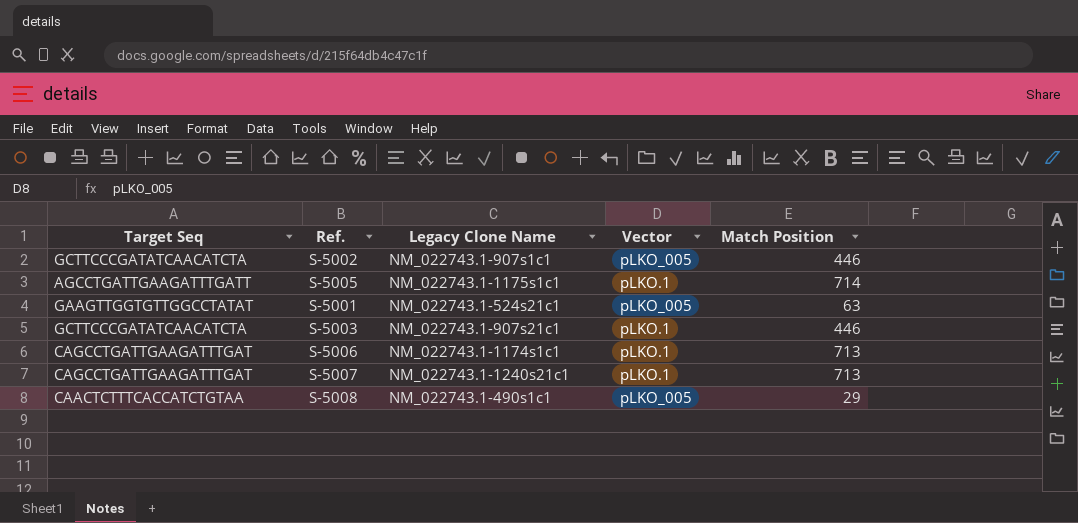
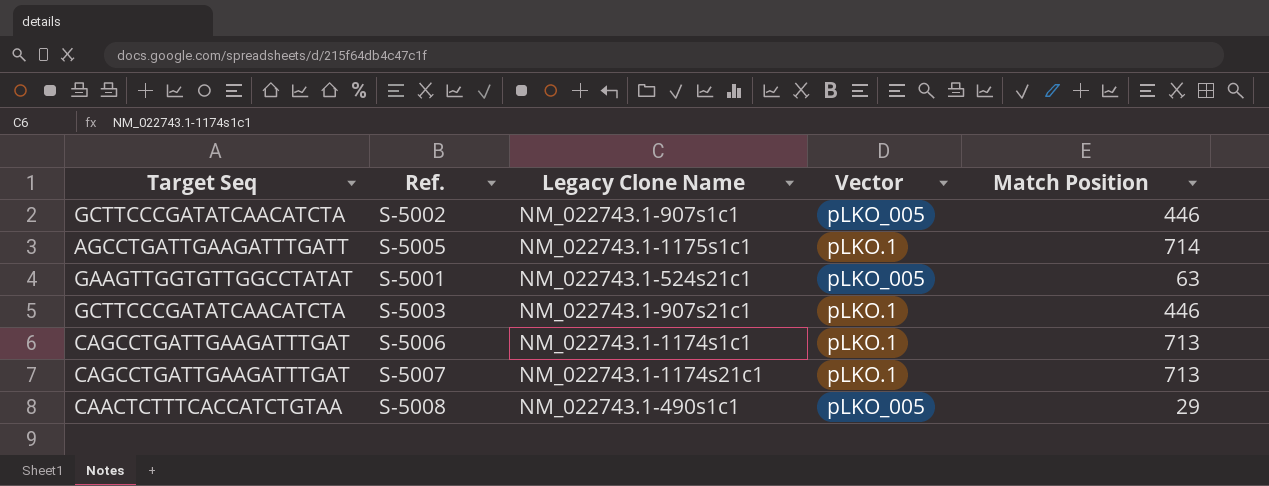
S-5007 | Legacy Clone Name: NM_022743.1-1240s21c1 -> NM_022743.1-1174s21c1

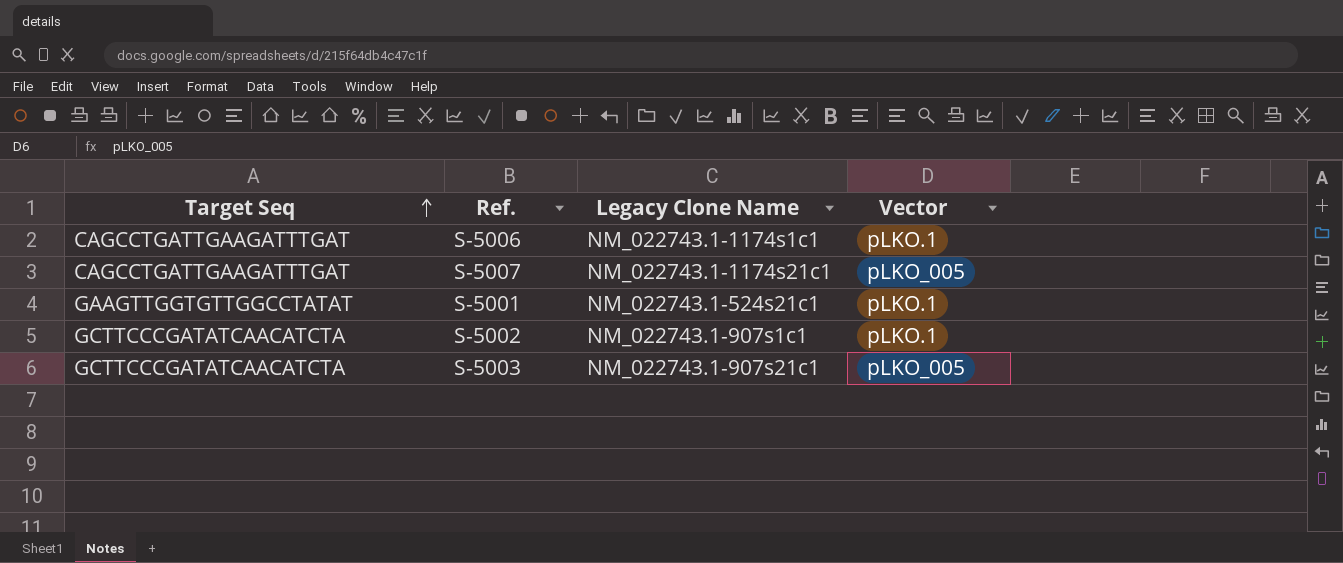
row order: none -> Target Seq ascending
column Match Position | position: 5 -> none
row S-5005: AGCCTGATTGAAGATTTGATT | NM_022743.1-1175s1c1 | pLKO.1 | 714 -> none
row S-5008: CAACTCTTTCACCATCTGTAA | NM_022743.1-490s1c1 | pLKO_005 | 29 -> none
S-5007 | Vector: pLKO.1 -> pLKO_005
S-5001 | Vector: pLKO_005 -> pLKO.1
S-5002 | Vector: pLKO_005 -> pLKO.1
S-5003 | Vector: pLKO.1 -> pLKO_005

